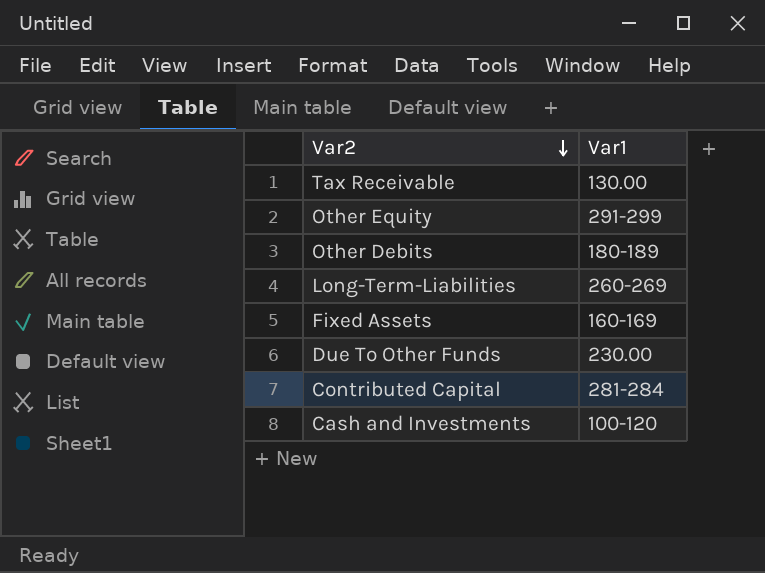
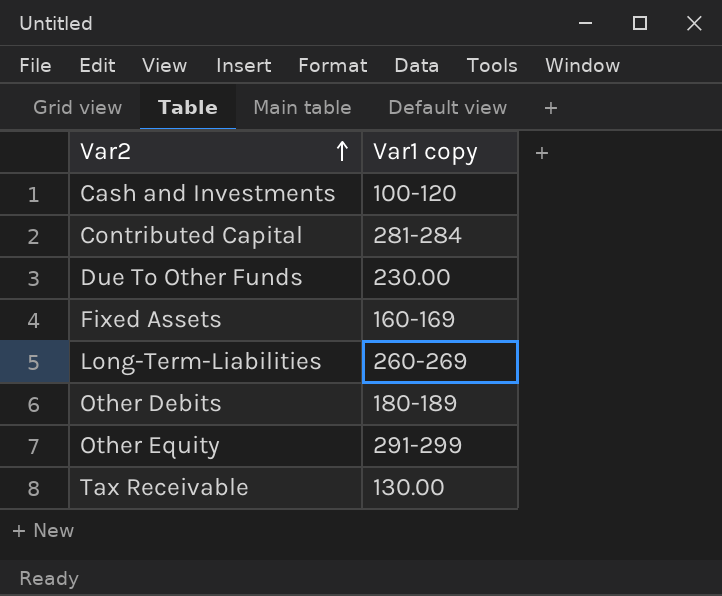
row order: Var2 descending -> Var2 ascending
column name: Var1 -> Var1 copy

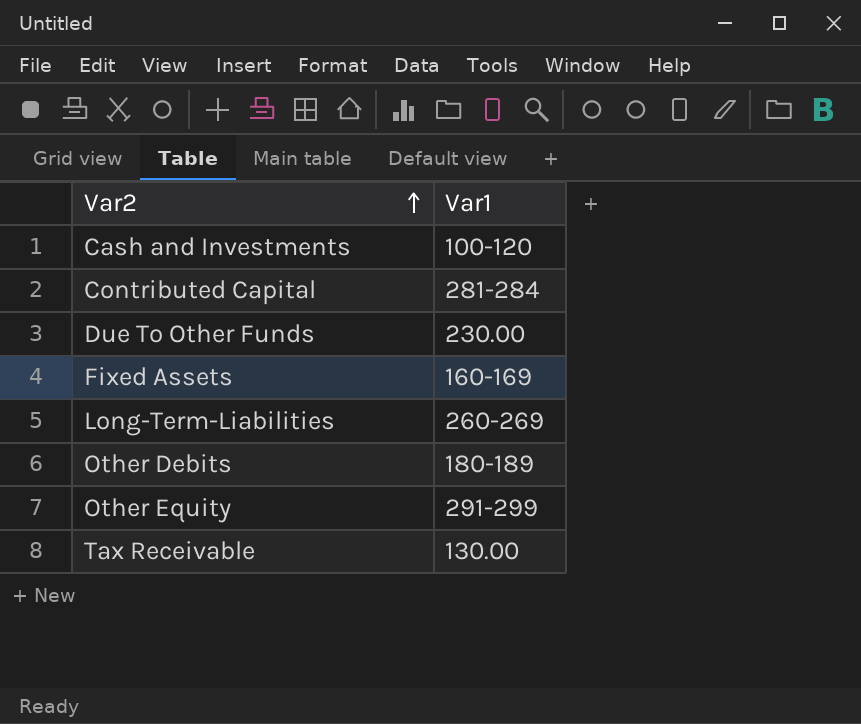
column name: Var1 copy -> Var1

